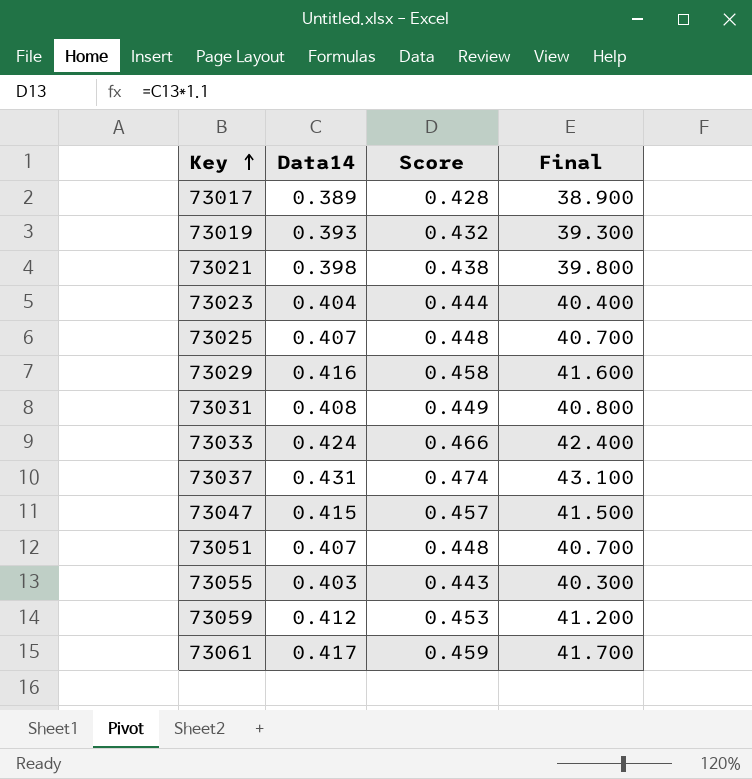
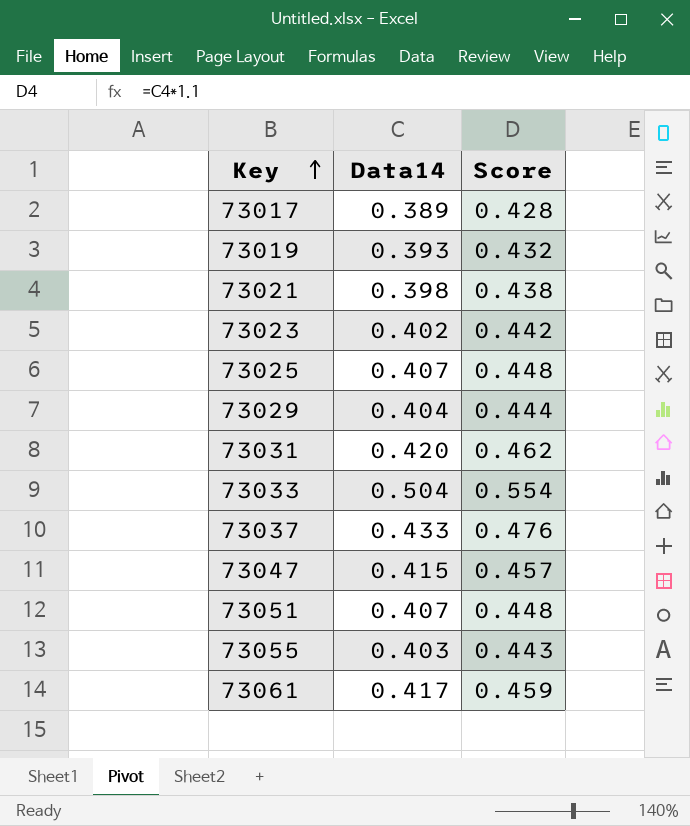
column Final | formula: [Data14] * 100 -> none
row 73059: 0.412 | 0.453 | 41.200 -> none
73023 | Data14: 0.404 -> 0.402
73023 | Score: 0.444 -> 0.442
73029 | Data14: 0.416 -> 0.404
73029 | Score: 0.458 -> 0.444
73031 | Data14: 0.408 -> 0.420
73031 | Score: 0.449 -> 0.462
73033 | Data14: 0.424 -> 0.504
73033 | Score: 0.466 -> 0.554
73037 | Data14: 0.431 -> 0.433
73037 | Score: 0.474 -> 0.476

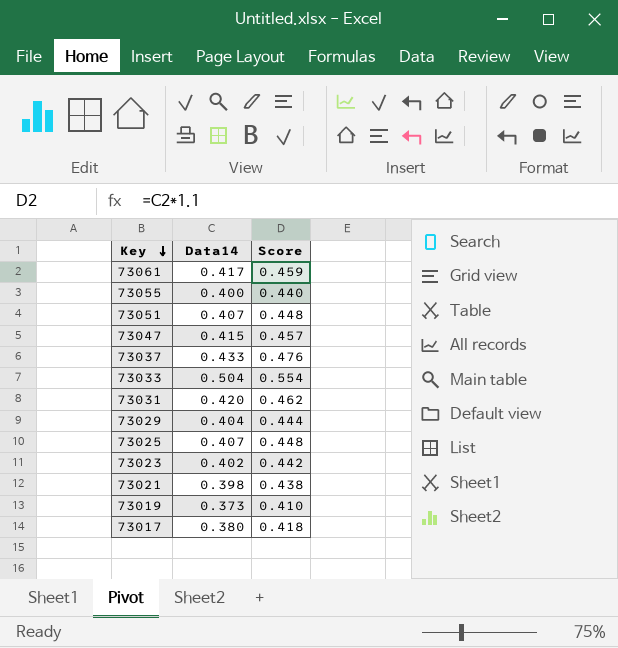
row order: Key ascending -> Key descending
73055 | Data14: 0.403 -> 0.400
73055 | Score: 0.443 -> 0.440
73019 | Data14: 0.393 -> 0.373
73019 | Score: 0.432 -> 0.410
73017 | Data14: 0.389 -> 0.380
73017 | Score: 0.428 -> 0.418

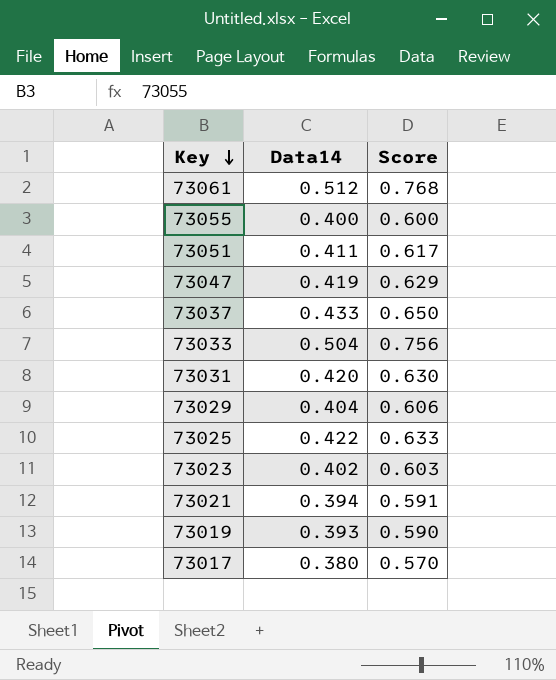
column Score | formula: [Data14] * 1.1 -> [Data14] * 1.5
73061 | Data14: 0.417 -> 0.512
73051 | Data14: 0.407 -> 0.411
73047 | Data14: 0.415 -> 0.419
73025 | Data14: 0.407 -> 0.422
73021 | Data14: 0.398 -> 0.394
73019 | Data14: 0.373 -> 0.393

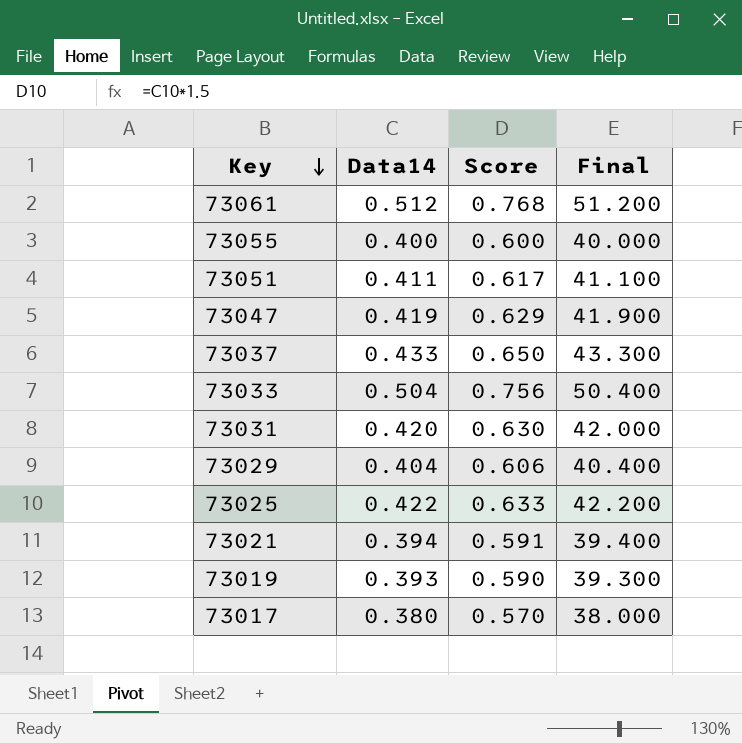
column Final | formula: none -> [Data14] * 100
row 73023: 0.402 | 0.603 -> none

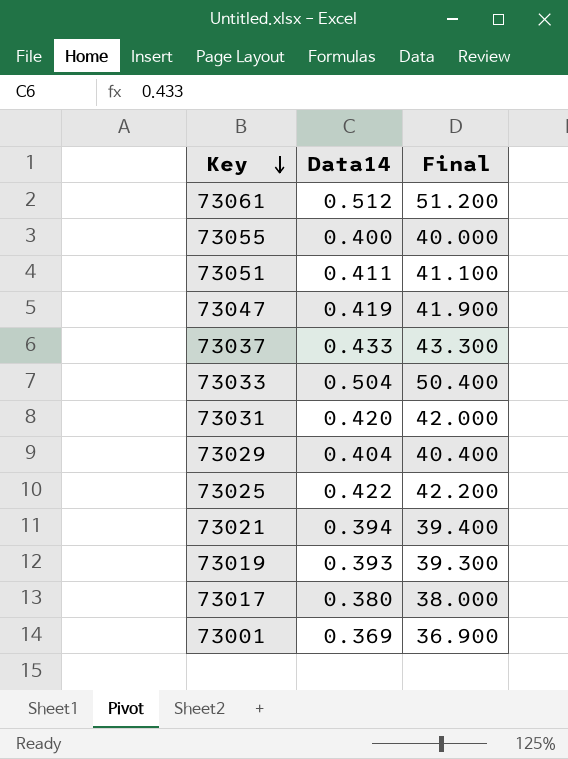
column Score | formula: [Data14] * 1.5 -> none
row 73001: none -> 0.369 | 36.900

